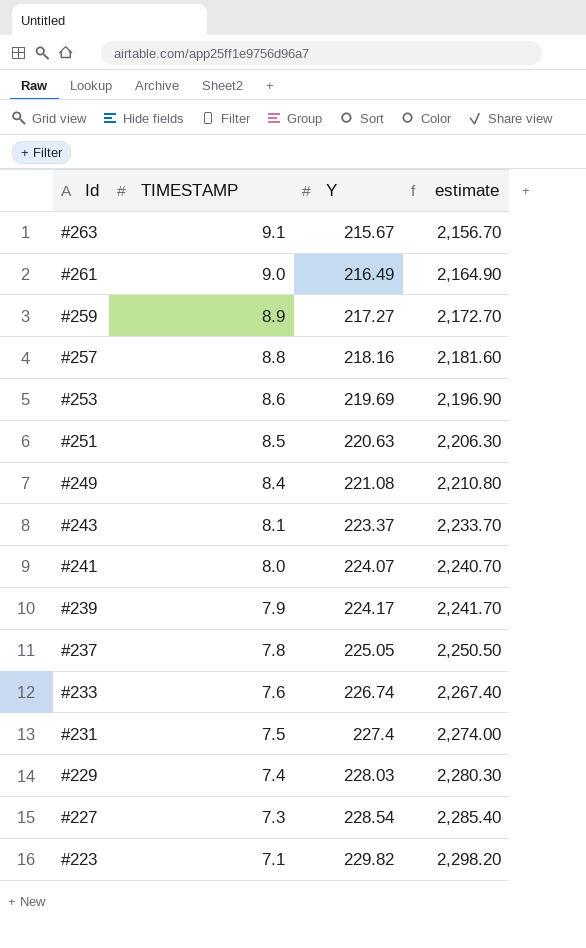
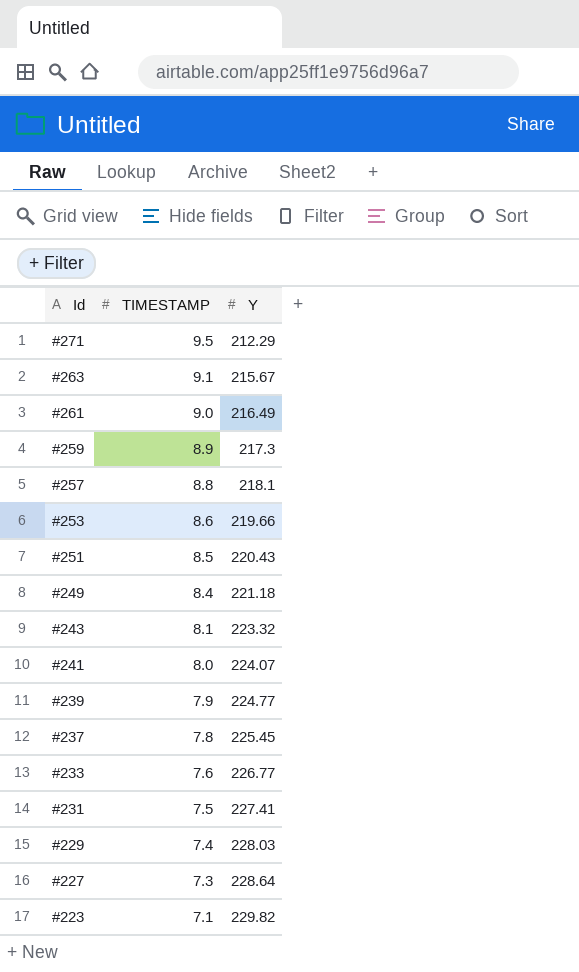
column estimate | formula: [Y] * 10 -> none
row #271: none -> 9.5 | 212.29
#259 | Y: 217.27 -> 217.3
#257 | Y: 218.16 -> 218.1
#253 | Y: 219.69 -> 219.66
#251 | Y: 220.63 -> 220.43
#249 | Y: 221.08 -> 221.18
#243 | Y: 223.37 -> 223.32
#239 | Y: 224.17 -> 224.77
#237 | Y: 225.05 -> 225.45
#233 | Y: 226.74 -> 226.77
#231 | Y: 227.4 -> 227.41
#227 | Y: 228.54 -> 228.64

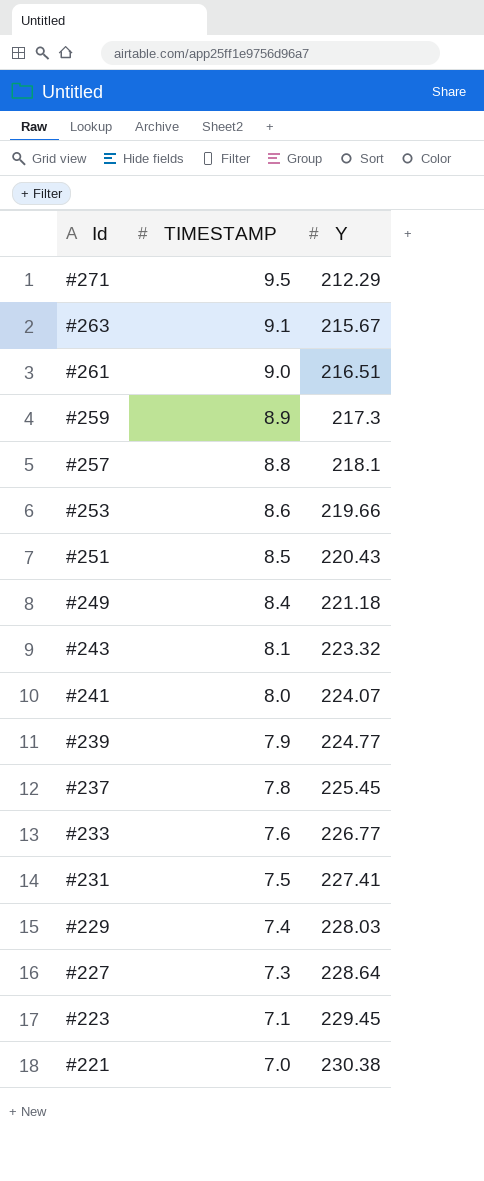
#261 | Y: 216.49 -> 216.51
#223 | Y: 229.82 -> 229.45
row #221: none -> 7.0 | 230.38

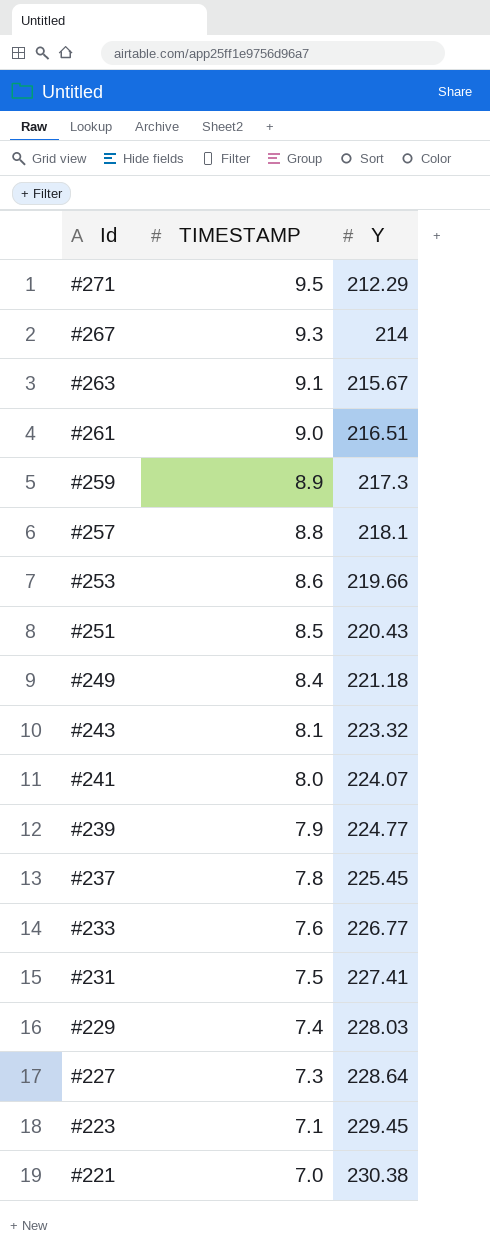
row #267: none -> 9.3 | 214

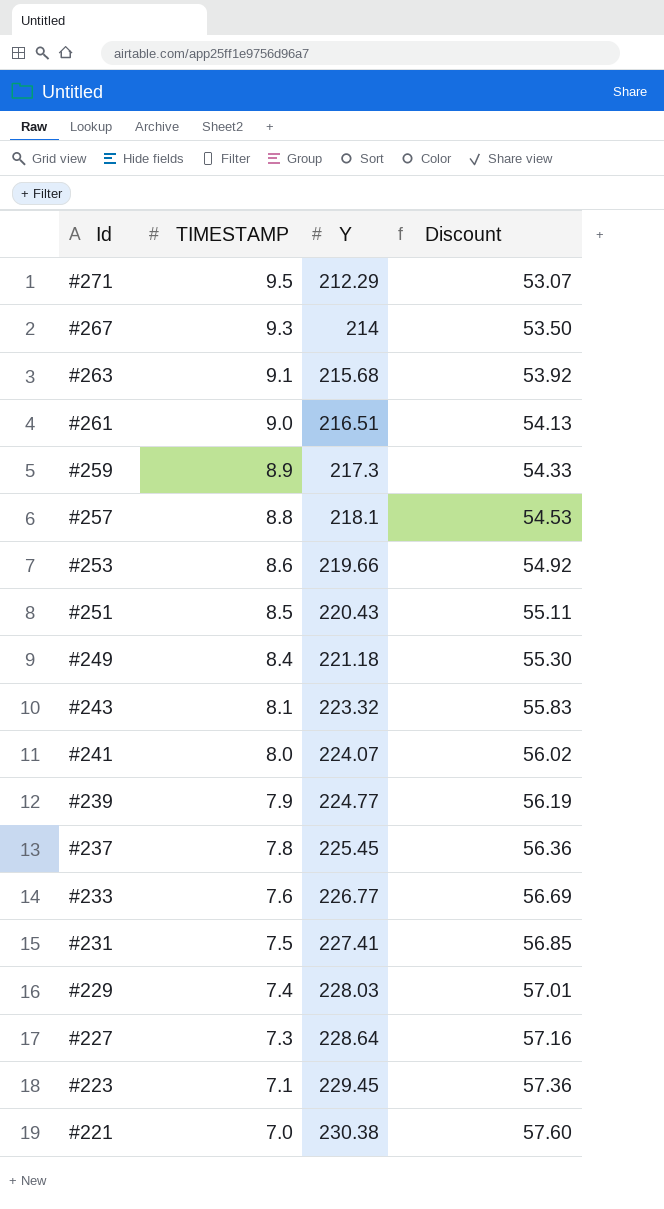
column Discount | formula: none -> [Y] * 0.25
#263 | Y: 215.67 -> 215.68

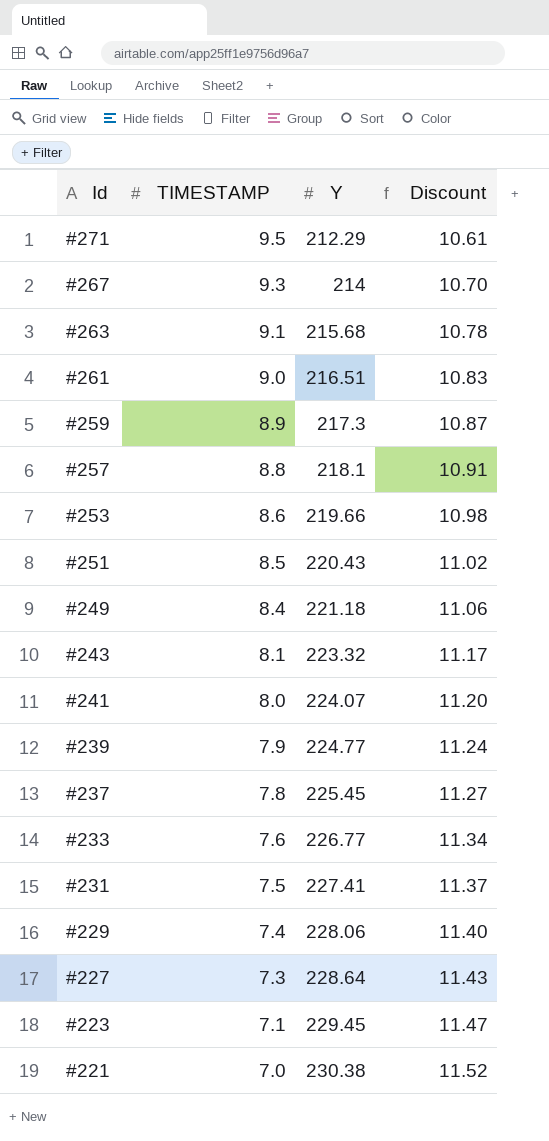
column Discount | formula: [Y] * 0.25 -> [Y] * 0.05
#229 | Y: 228.03 -> 228.06

